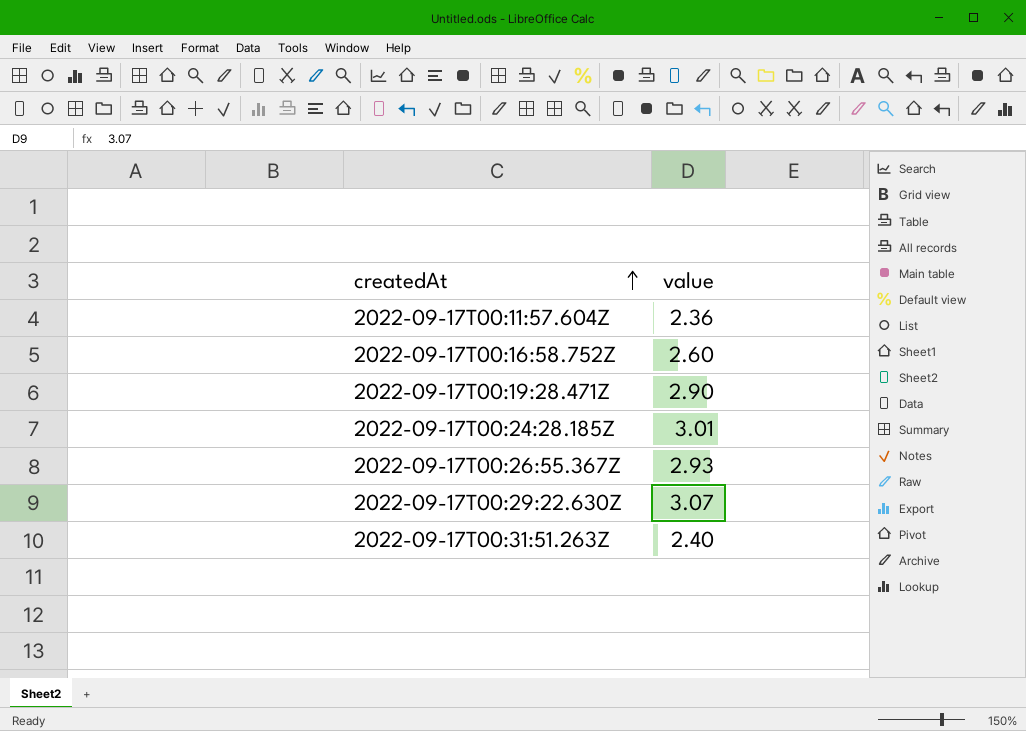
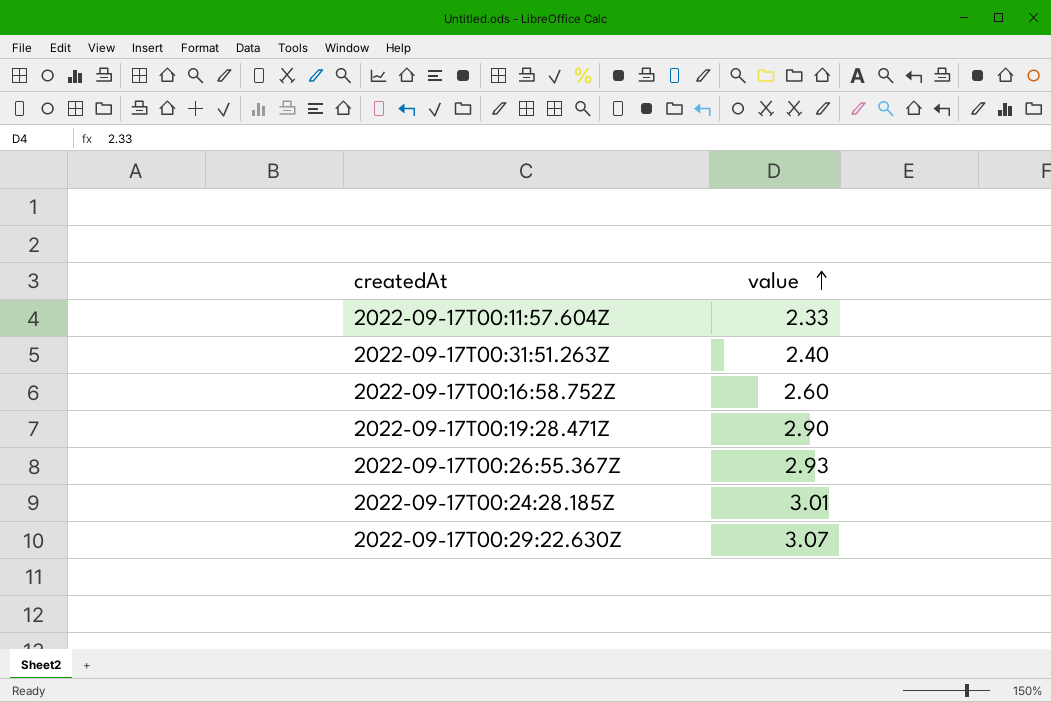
row order: createdAt ascending -> value ascending
2022-09-17T00:11:57.604Z | value: 2.36 -> 2.33

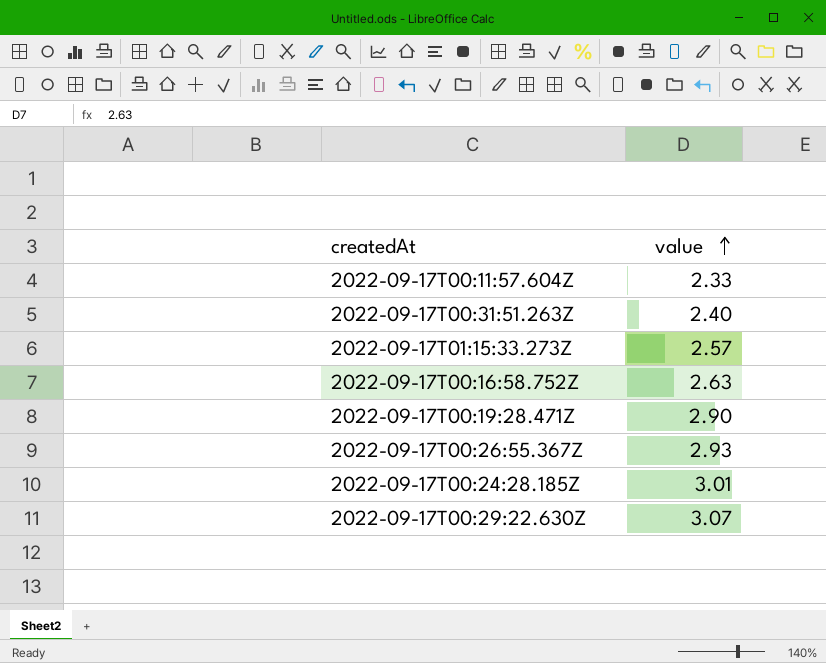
row 2022-09-17T01:15:33.273Z: none -> 2.57
2022-09-17T00:16:58.752Z | value: 2.60 -> 2.63

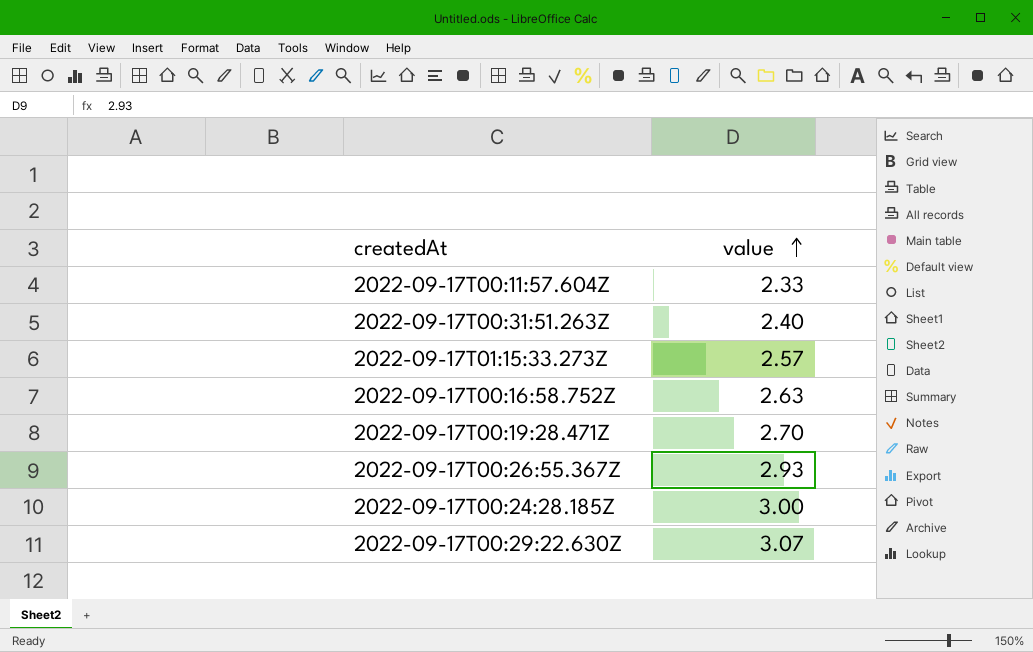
2022-09-17T00:19:28.471Z | value: 2.90 -> 2.70
2022-09-17T00:24:28.185Z | value: 3.01 -> 3.00

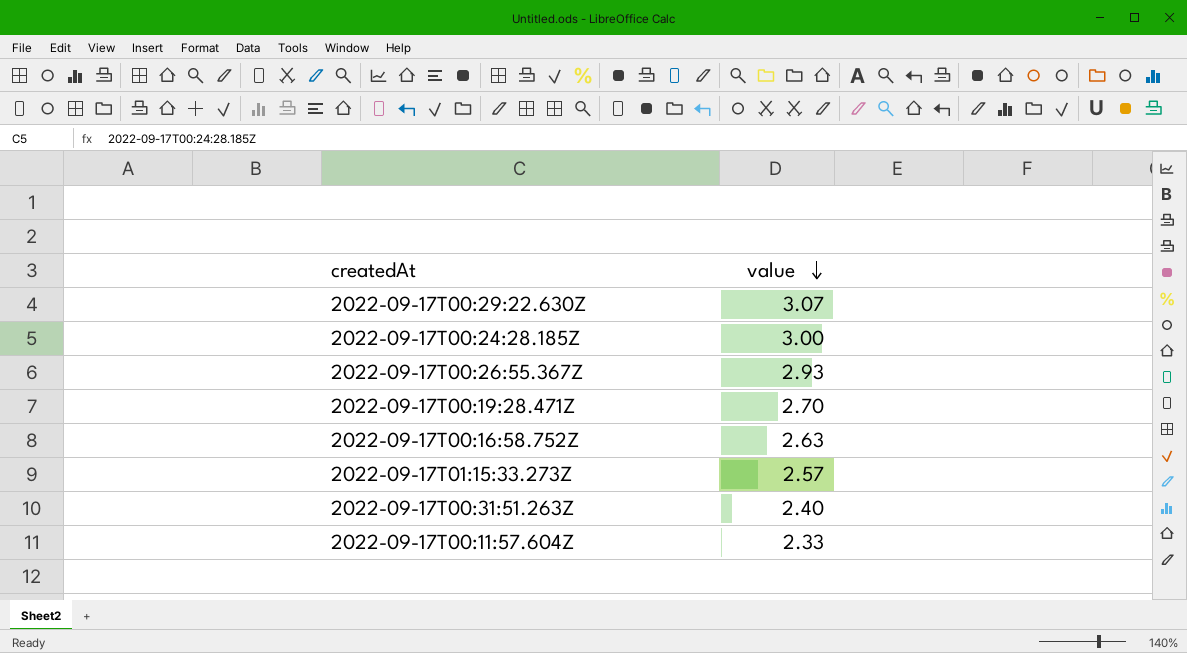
row order: value ascending -> value descending

